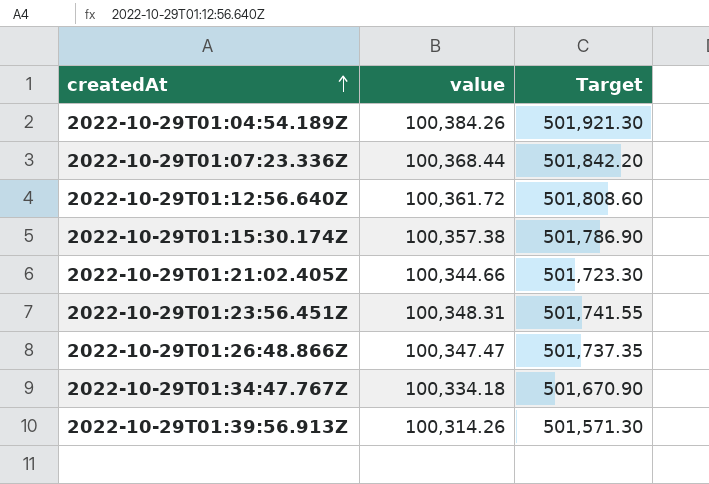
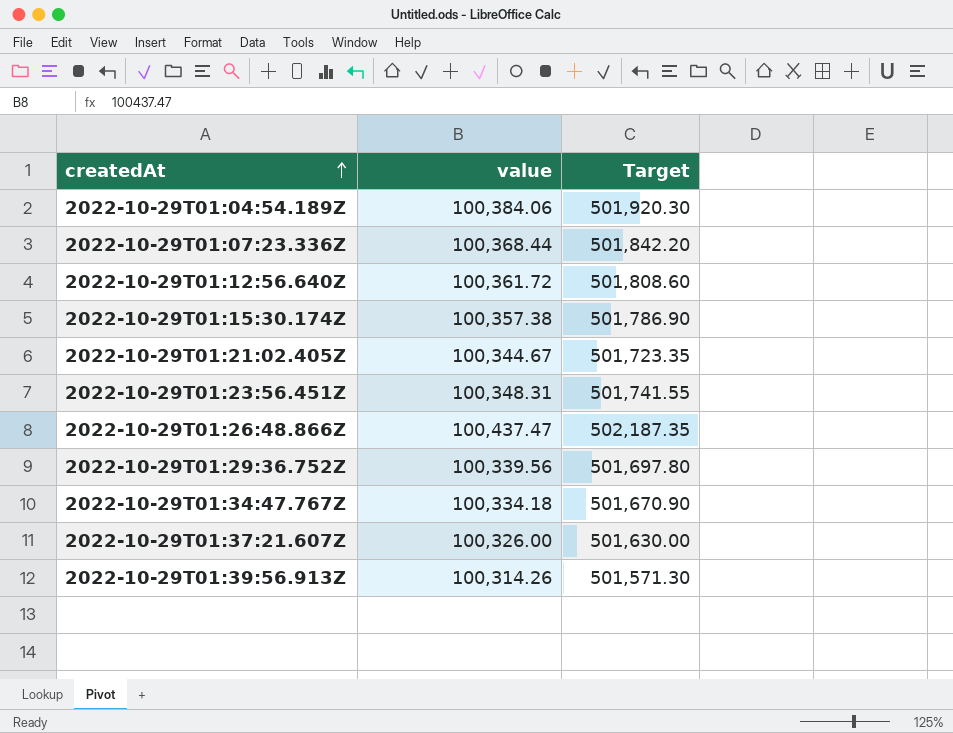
2022-10-29T01:04:54.189Z | value: 100,384.26 -> 100,384.06
2022-10-29T01:04:54.189Z | Target: 501,921.30 -> 501,920.30
2022-10-29T01:21:02.405Z | value: 100,344.66 -> 100,344.67
2022-10-29T01:21:02.405Z | Target: 501,723.30 -> 501,723.35
2022-10-29T01:26:48.866Z | value: 100,347.47 -> 100,437.47
2022-10-29T01:26:48.866Z | Target: 501,737.35 -> 502,187.35
row 2022-10-29T01:29:36.752Z: none -> 100,339.56 | 501,697.80
row 2022-10-29T01:37:21.607Z: none -> 100,326.00 | 501,630.00

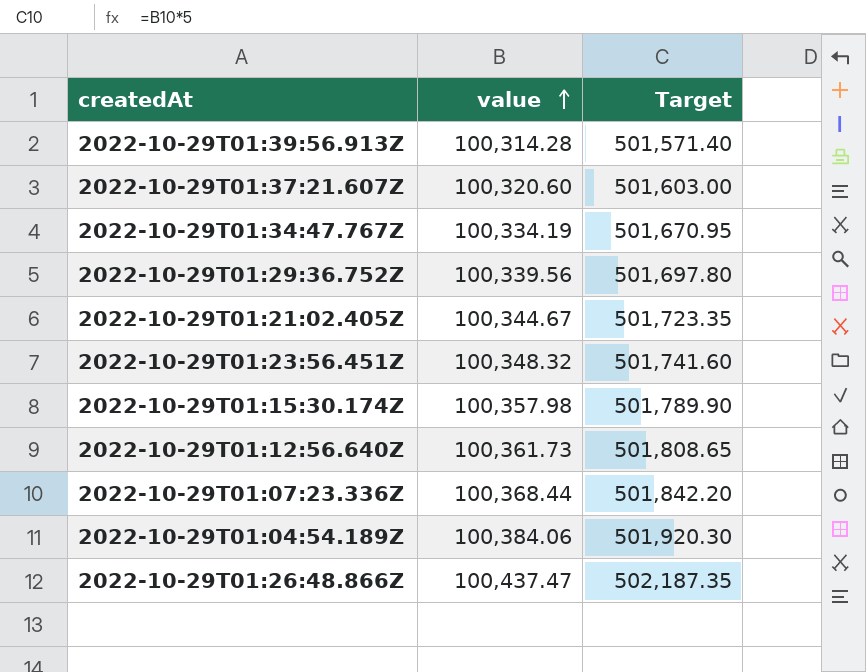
row order: createdAt ascending -> value ascending
2022-10-29T01:39:56.913Z | value: 100,314.26 -> 100,314.28
2022-10-29T01:39:56.913Z | Target: 501,571.30 -> 501,571.40
2022-10-29T01:37:21.607Z | value: 100,326.00 -> 100,320.60
2022-10-29T01:37:21.607Z | Target: 501,630.00 -> 501,603.00
2022-10-29T01:34:47.767Z | value: 100,334.18 -> 100,334.19
2022-10-29T01:34:47.767Z | Target: 501,670.90 -> 501,670.95
2022-10-29T01:23:56.451Z | value: 100,348.31 -> 100,348.32
2022-10-29T01:23:56.451Z | Target: 501,741.55 -> 501,741.60
2022-10-29T01:15:30.174Z | value: 100,357.38 -> 100,357.98
2022-10-29T01:15:30.174Z | Target: 501,786.90 -> 501,789.90
2022-10-29T01:12:56.640Z | value: 100,361.72 -> 100,361.73
2022-10-29T01:12:56.640Z | Target: 501,808.60 -> 501,808.65

